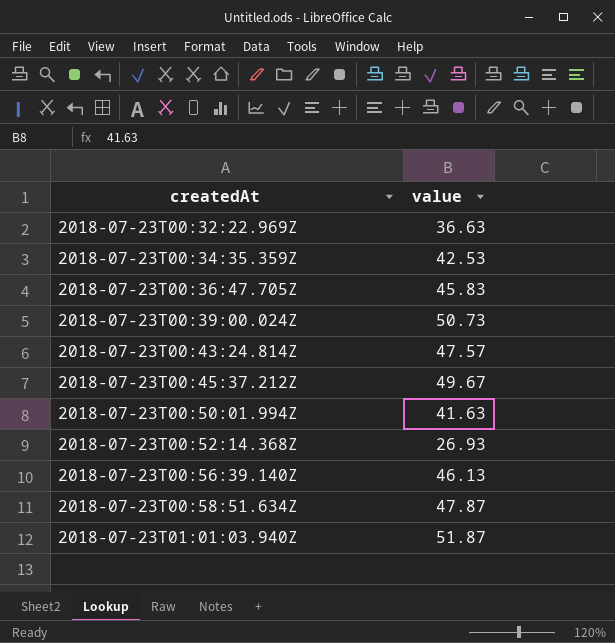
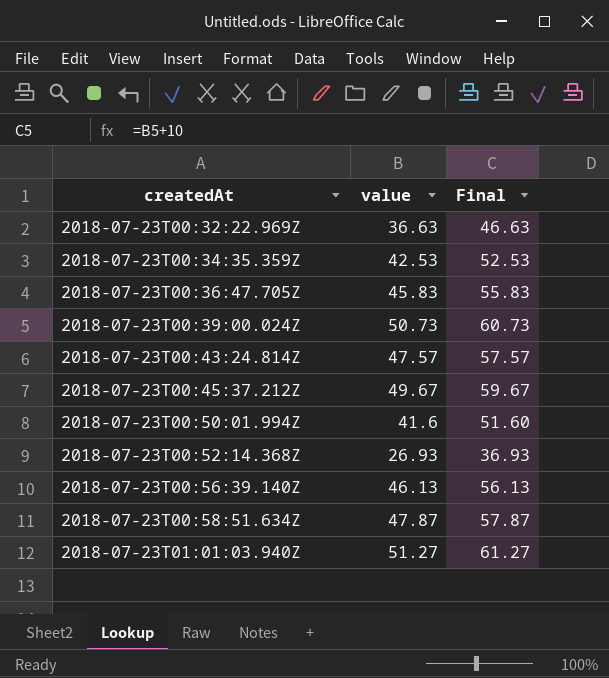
column Final | formula: none -> [value] + 10
2018-07-23T00:50:01.994Z | value: 41.63 -> 41.6
2018-07-23T01:01:03.940Z | value: 51.87 -> 51.27

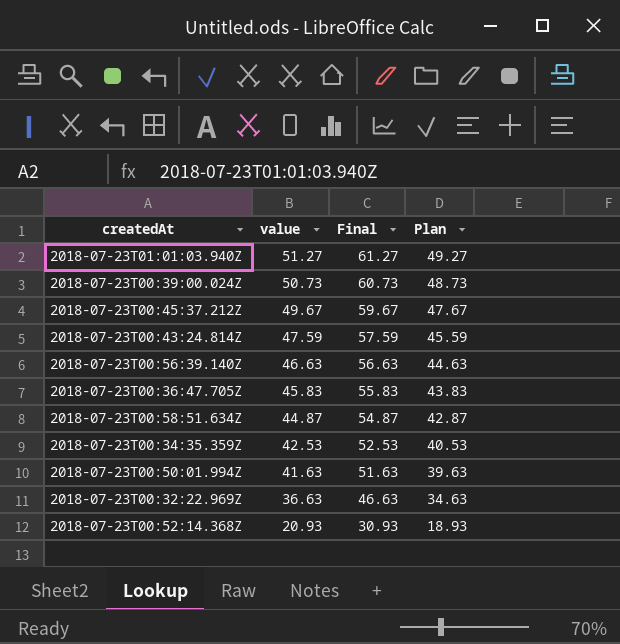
row order: createdAt ascending -> value descending
column Plan | formula: none -> [value] - 2
2018-07-23T00:43:24.814Z | value: 47.57 -> 47.59
2018-07-23T00:43:24.814Z | Final: 57.57 -> 57.59
2018-07-23T00:56:39.140Z | value: 46.13 -> 46.63
2018-07-23T00:56:39.140Z | Final: 56.13 -> 56.63
2018-07-23T00:58:51.634Z | value: 47.87 -> 44.87
2018-07-23T00:58:51.634Z | Final: 57.87 -> 54.87
2018-07-23T00:50:01.994Z | value: 41.6 -> 41.63
2018-07-23T00:50:01.994Z | Final: 51.60 -> 51.63
2018-07-23T00:52:14.368Z | value: 26.93 -> 20.93
2018-07-23T00:52:14.368Z | Final: 36.93 -> 30.93

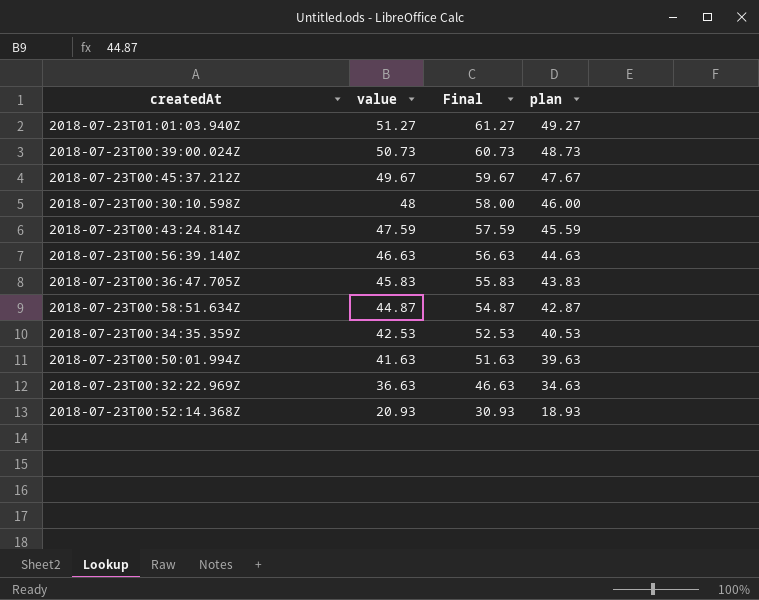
column name: Plan -> plan
row 2018-07-23T00:30:10.598Z: none -> 48 | 58.00 | 46.00

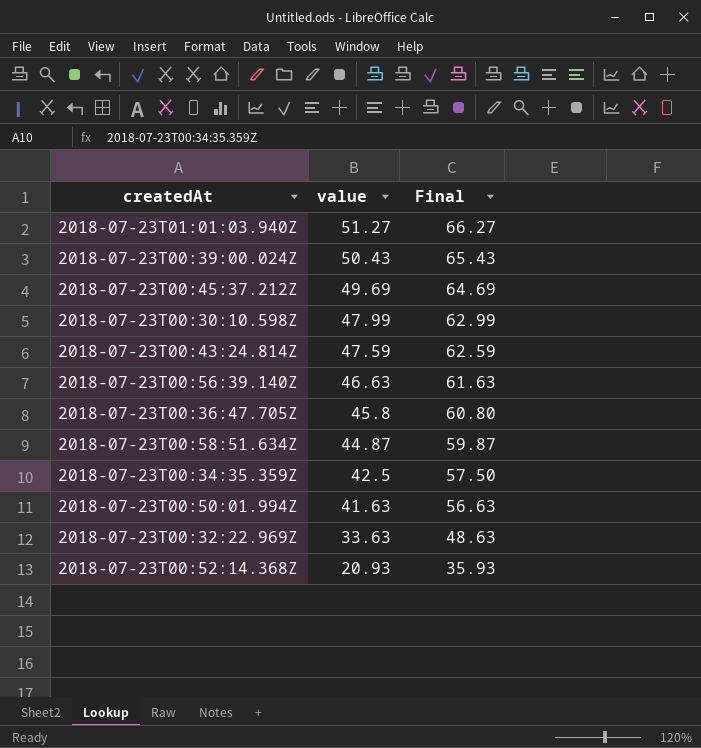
column plan | formula: [value] - 2 -> none
column Final | formula: [value] + 10 -> [value] + 15
2018-07-23T00:39:00.024Z | value: 50.73 -> 50.43
2018-07-23T00:45:37.212Z | value: 49.67 -> 49.69
2018-07-23T00:30:10.598Z | value: 48 -> 47.99
2018-07-23T00:36:47.705Z | value: 45.83 -> 45.8
2018-07-23T00:34:35.359Z | value: 42.53 -> 42.5
2018-07-23T00:32:22.969Z | value: 36.63 -> 33.63

